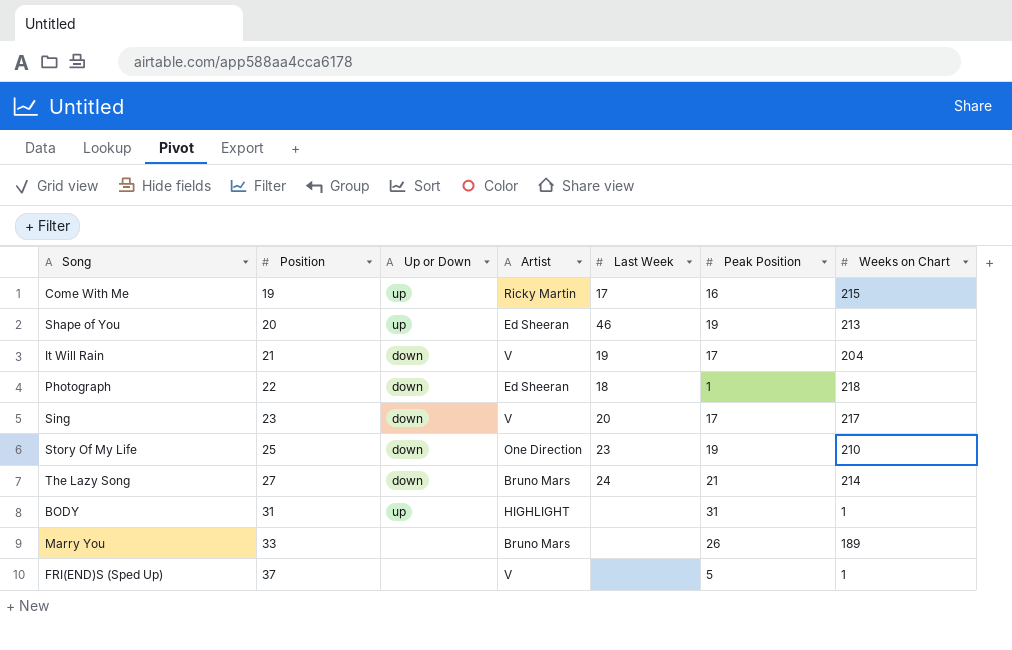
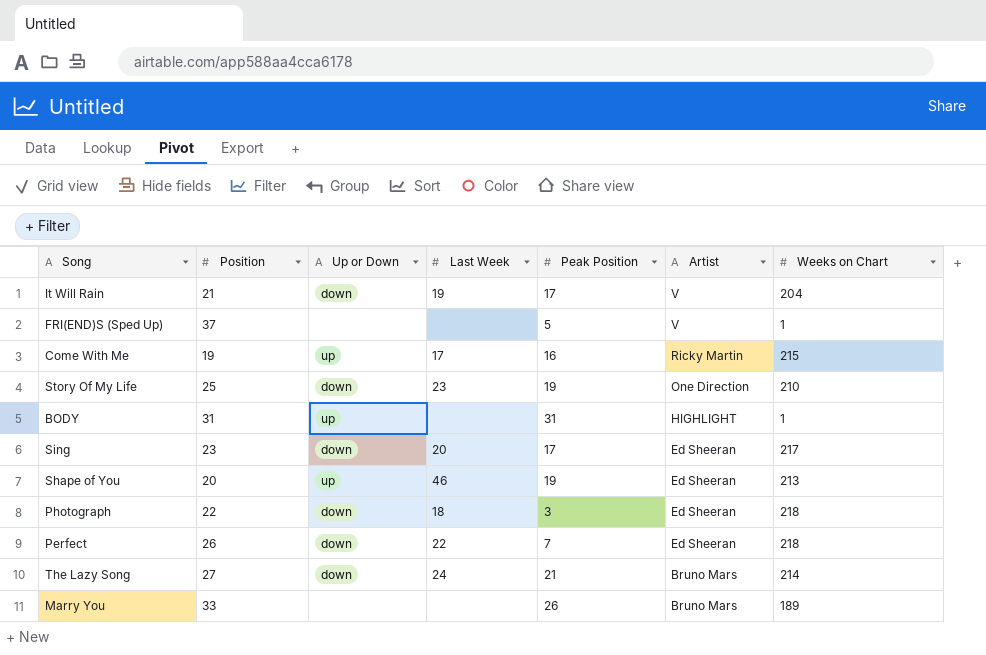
row order: Position ascending -> Artist descending
column Artist | position: 4 -> 6
Sing | Artist: V -> Ed Sheeran
Photograph | Peak Position: 1 -> 3
row Perfect: none -> 26 | down | 22 | 7 | Ed Sheeran | 218

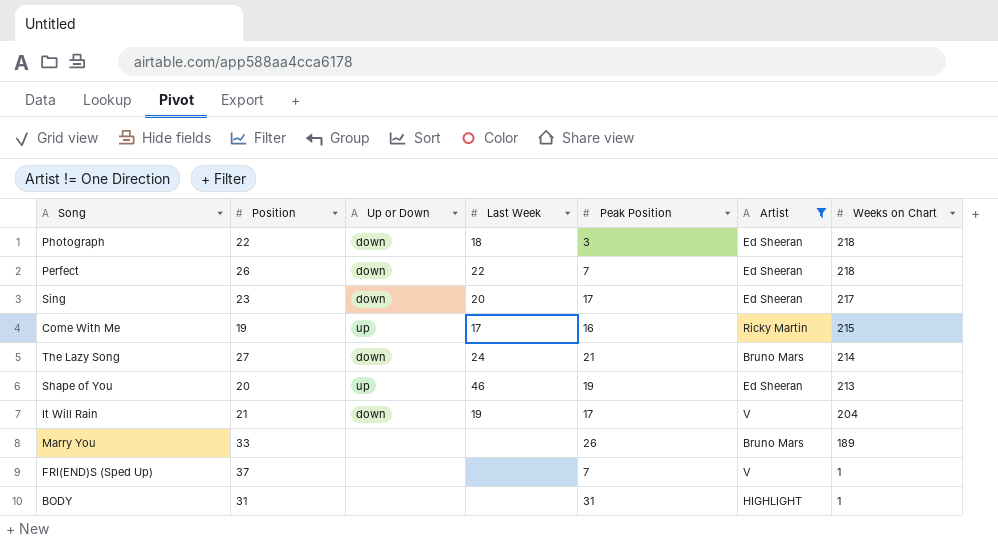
filter: none -> Artist != One Direction
row order: Artist descending -> Weeks on Chart descending
FRI(END)S (Sped Up) | Peak Position: 5 -> 7
BODY | Up or Down: up -> none

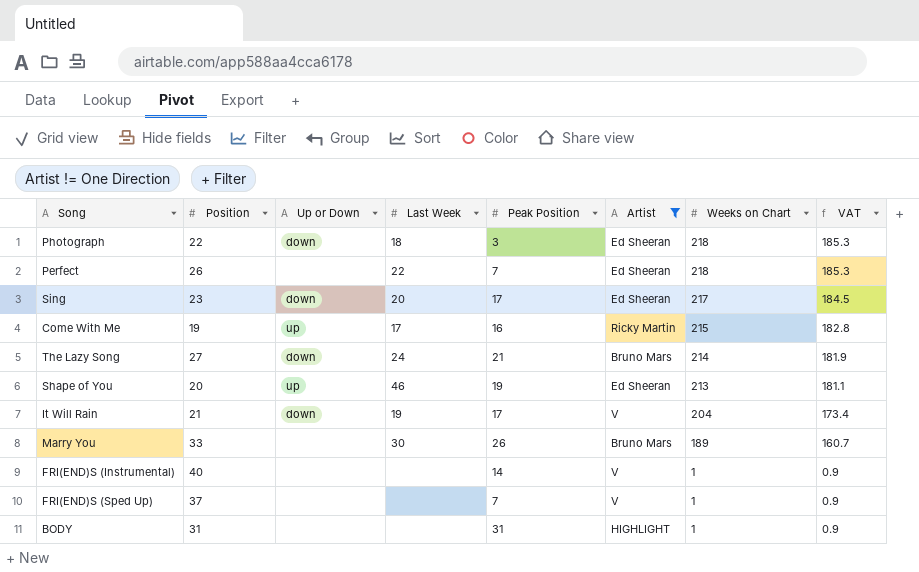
column VAT | formula: none -> [Weeks on Chart] * 0.85
Perfect | Up or Down: down -> none
Marry You | Last Week: none -> 30
row FRI(END)S (Instrumental): none -> 40 | none | none | 14 | V | 1 | 0.9

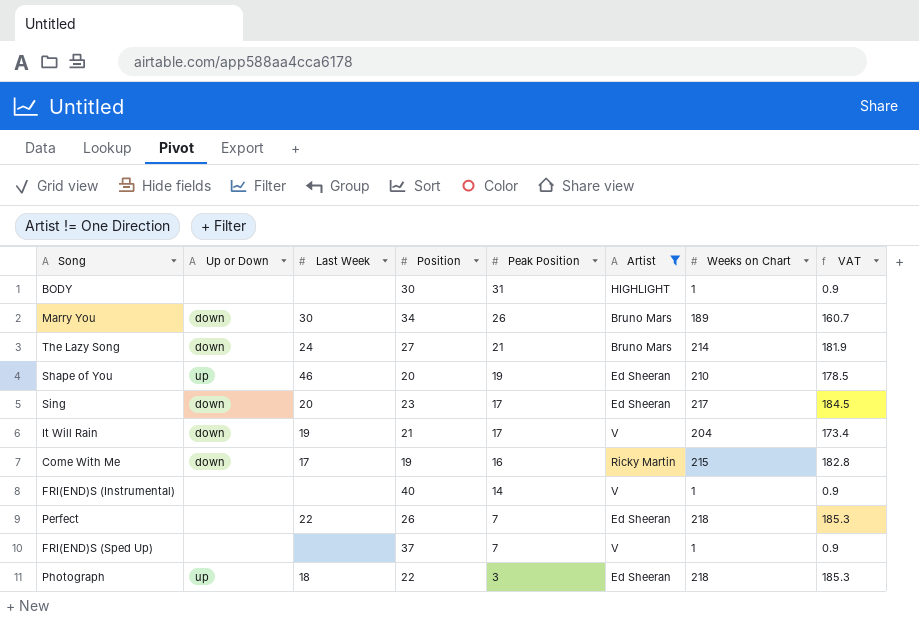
row order: Weeks on Chart descending -> Peak Position descending
column Position | position: 2 -> 4
BODY | Position: 31 -> 30
Marry You | Up or Down: none -> down
Marry You | Position: 33 -> 34
Shape of You | Weeks on Chart: 213 -> 210
Shape of You | VAT: 181.1 -> 178.5
Come With Me | Up or Down: up -> down
Photograph | Up or Down: down -> up

